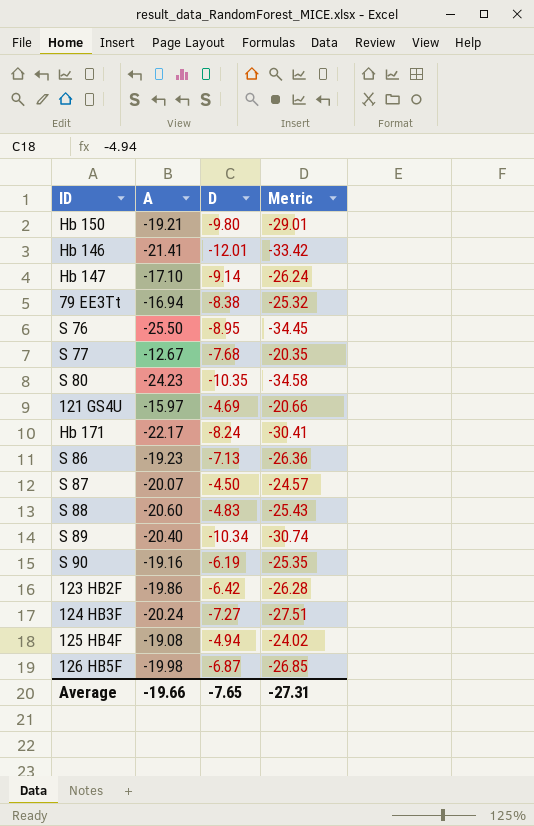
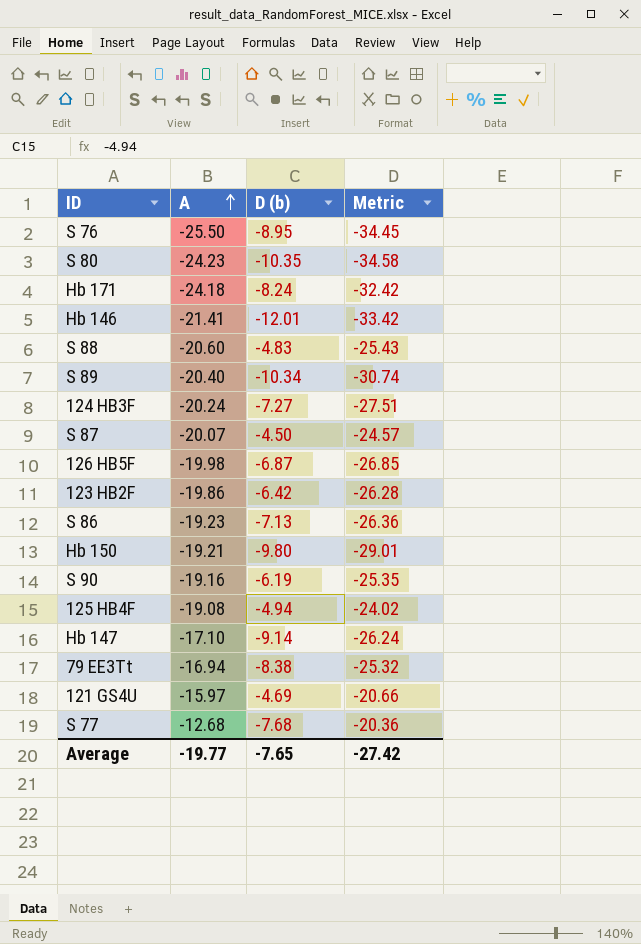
row order: none -> A ascending
column name: D -> D (b)
Hb 171 | A: -22.17 -> -24.18
Hb 171 | Metric: -30.41 -> -32.42
S 77 | A: -12.67 -> -12.68
S 77 | Metric: -20.35 -> -20.36
Average | A: -19.66 -> -19.77
Average | Metric: -27.31 -> -27.42

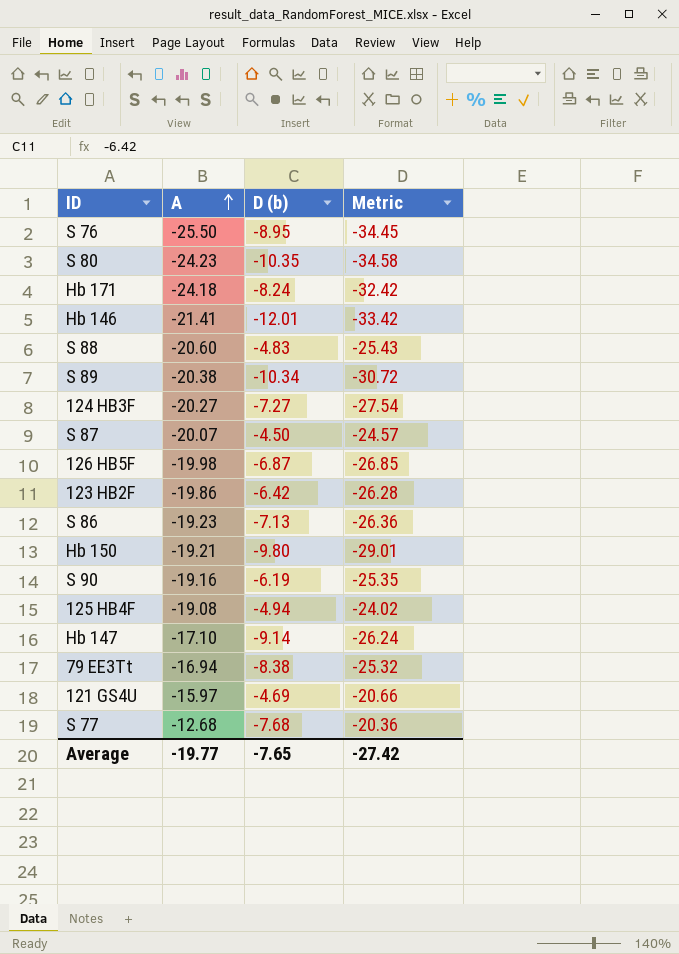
S 89 | A: -20.40 -> -20.38
S 89 | Metric: -30.74 -> -30.72
124 HB3F | A: -20.24 -> -20.27
124 HB3F | Metric: -27.51 -> -27.54

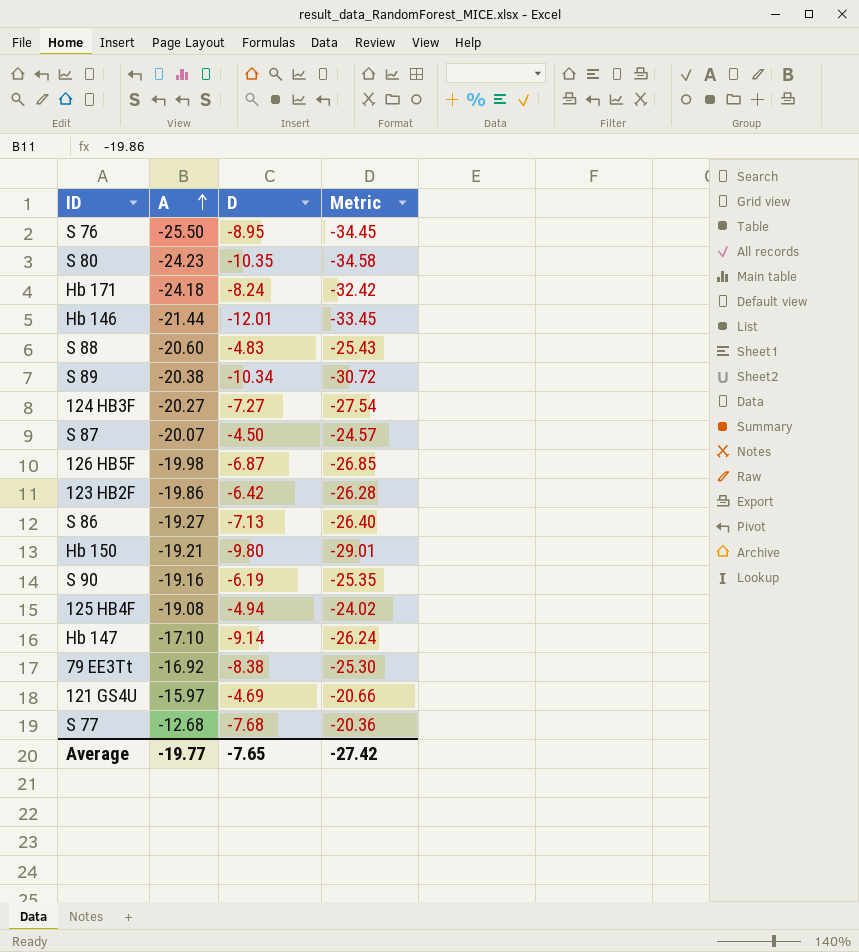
column name: D (b) -> D
Hb 146 | A: -21.41 -> -21.44
Hb 146 | Metric: -33.42 -> -33.45
S 86 | A: -19.23 -> -19.27
S 86 | Metric: -26.36 -> -26.40
79 EE3Tt | A: -16.94 -> -16.92
79 EE3Tt | Metric: -25.32 -> -25.30

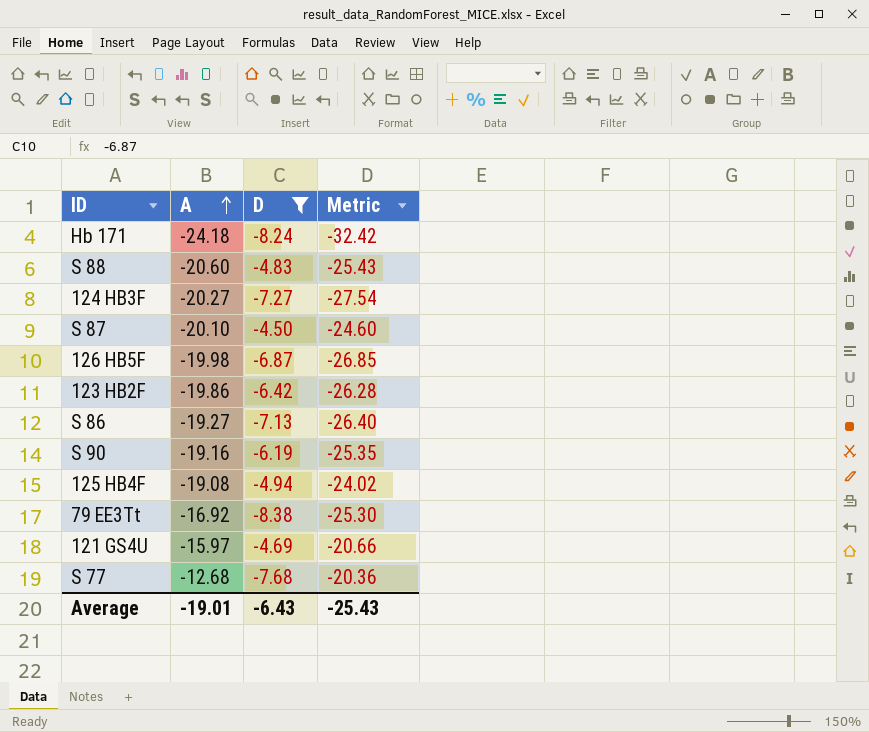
filter: none -> D >= -8.38
S 87 | A: -20.07 -> -20.10
S 87 | Metric: -24.57 -> -24.60
Average | A: -19.77 -> -19.01
Average | D: -7.65 -> -6.43
Average | Metric: -27.42 -> -25.43

